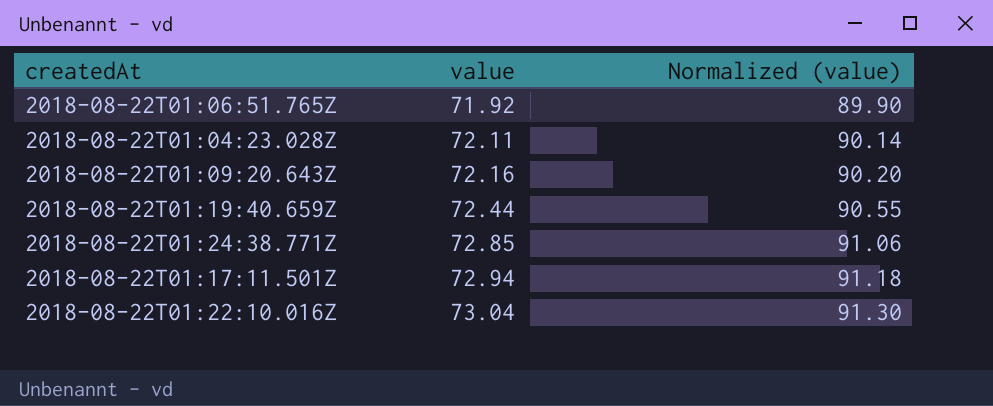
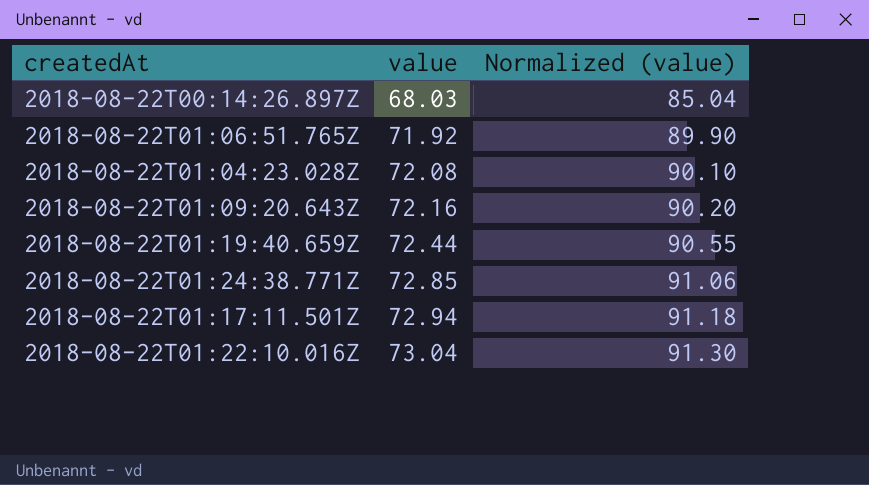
row 2018-08-22T00:14:26.897Z: none -> 68.03 | 85.04
2018-08-22T01:04:23.028Z | value: 72.11 -> 72.08
2018-08-22T01:04:23.028Z | Normalized (value): 90.14 -> 90.10

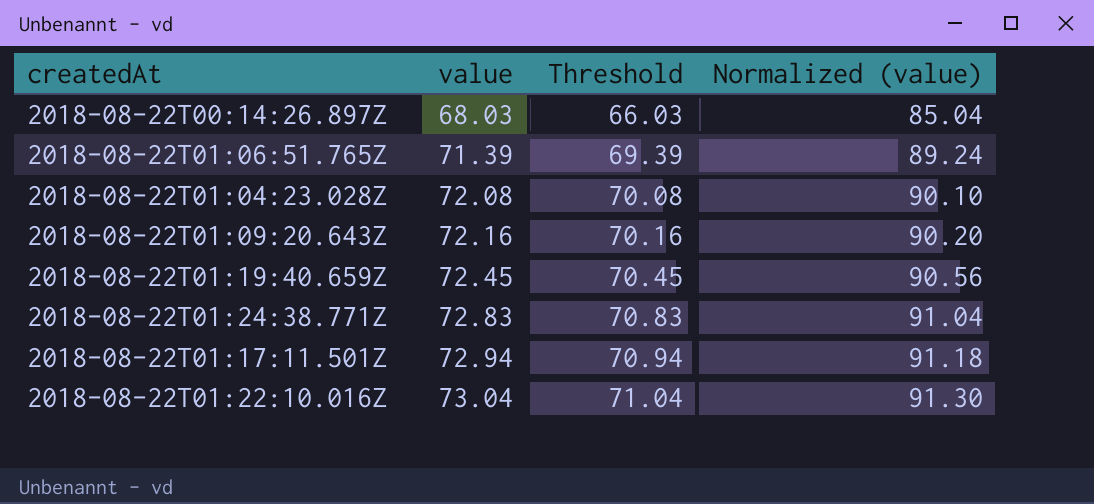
column Threshold | formula: none -> [value] - 2
2018-08-22T01:06:51.765Z | value: 71.92 -> 71.39
2018-08-22T01:06:51.765Z | Normalized (value): 89.90 -> 89.24
2018-08-22T01:19:40.659Z | value: 72.44 -> 72.45
2018-08-22T01:19:40.659Z | Normalized (value): 90.55 -> 90.56
2018-08-22T01:24:38.771Z | value: 72.85 -> 72.83
2018-08-22T01:24:38.771Z | Normalized (value): 91.06 -> 91.04

